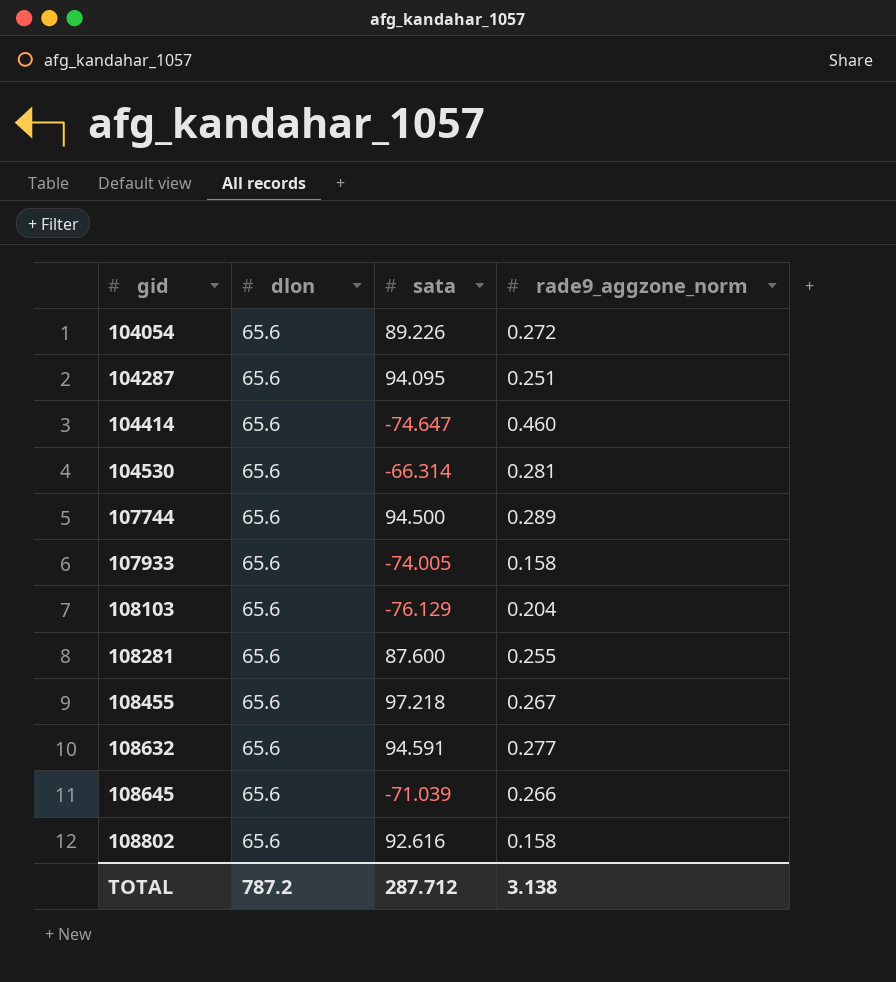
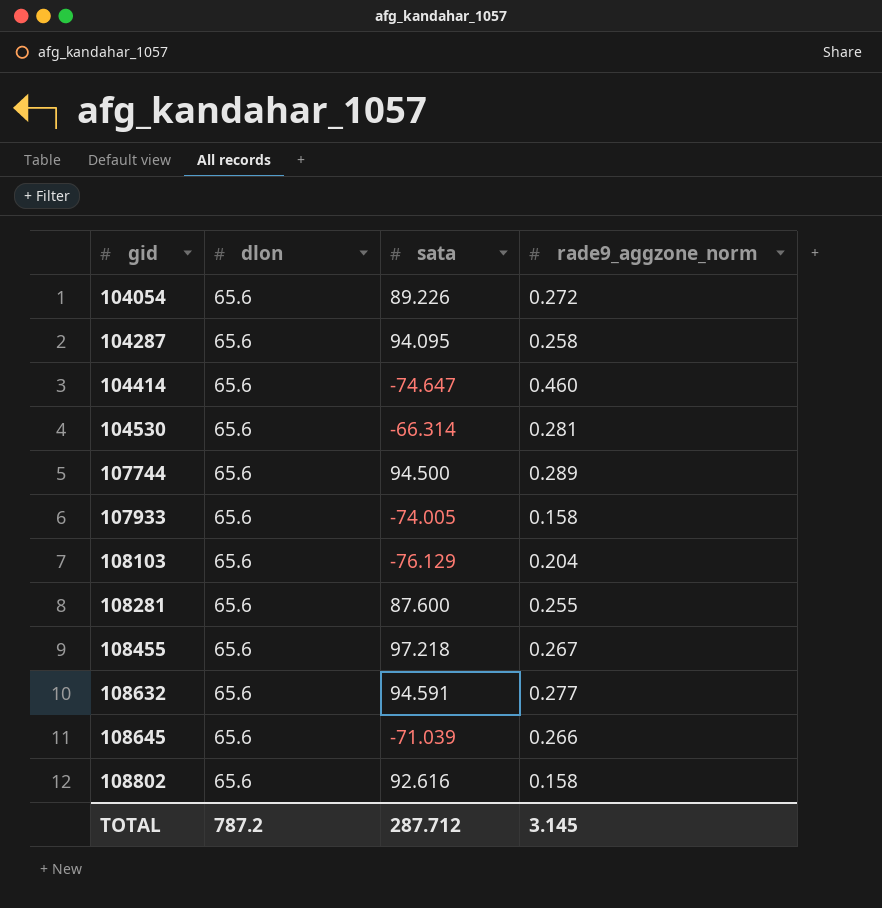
104287 | rade9_aggzone_norm: 0.251 -> 0.258
TOTAL | rade9_aggzone_norm: 3.138 -> 3.145

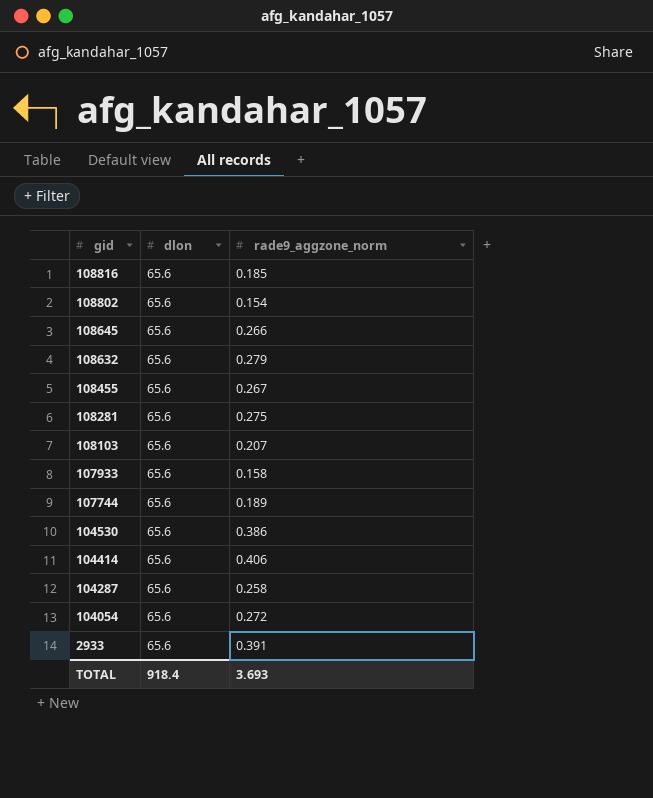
row order: gid ascending -> gid descending
column sata | position: 3 -> none
row 108816: none -> 65.6 | 0.185
108802 | rade9_aggzone_norm: 0.158 -> 0.154
108632 | rade9_aggzone_norm: 0.277 -> 0.279
108281 | rade9_aggzone_norm: 0.255 -> 0.275
108103 | rade9_aggzone_norm: 0.204 -> 0.207
107744 | rade9_aggzone_norm: 0.289 -> 0.189
104530 | rade9_aggzone_norm: 0.281 -> 0.386
104414 | rade9_aggzone_norm: 0.460 -> 0.406
row 2933: none -> 65.6 | 0.391
TOTAL | dlon: 787.2 -> 918.4
TOTAL | rade9_aggzone_norm: 3.145 -> 3.693

